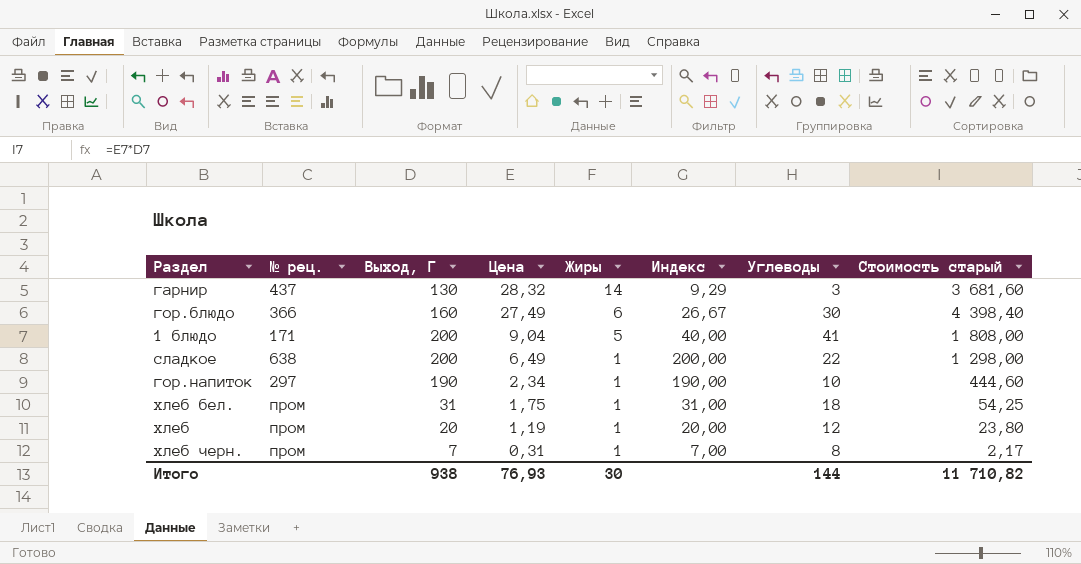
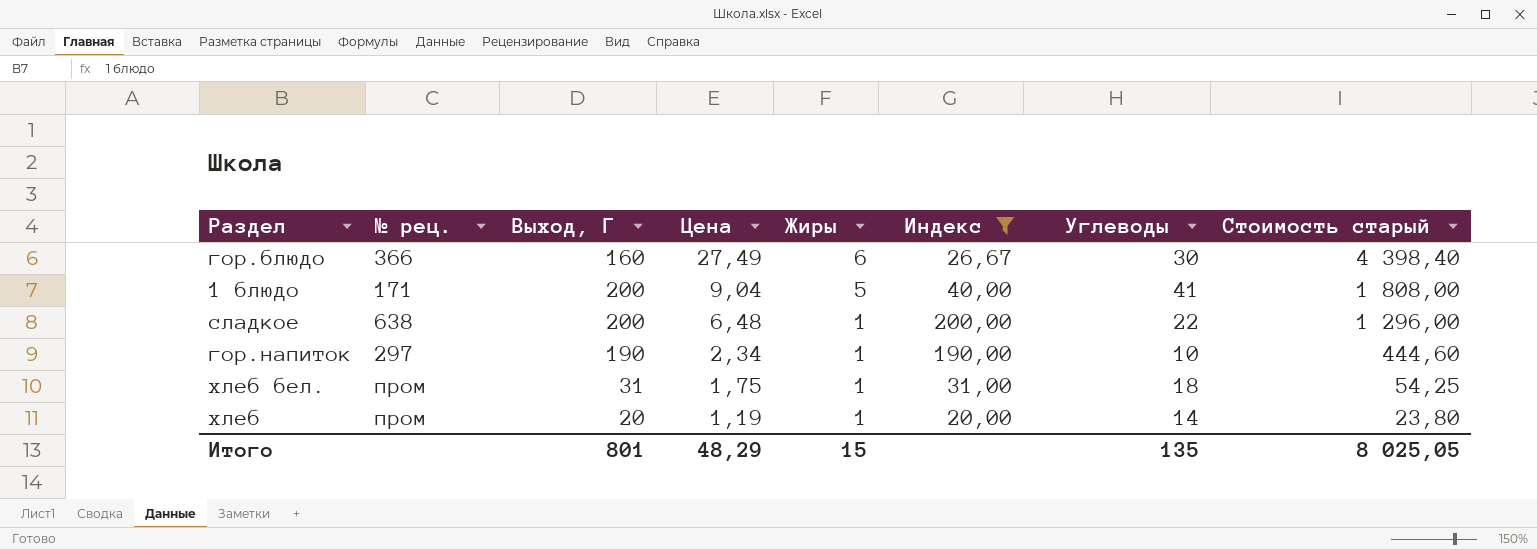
filter: none -> Индекс >= 20,00
сладкое | Цена: 6,49 -> 6,48
сладкое | Стоимость старый: 1 298,00 -> 1 296,00
хлеб | Углеводы: 12 -> 14
Итого | Выход, Г: 938 -> 801
Итого | Цена: 76,93 -> 48,29
Итого | Жиры: 30 -> 15
Итого | Углеводы: 144 -> 135
Итого | Стоимость старый: 11 710,82 -> 8 025,05

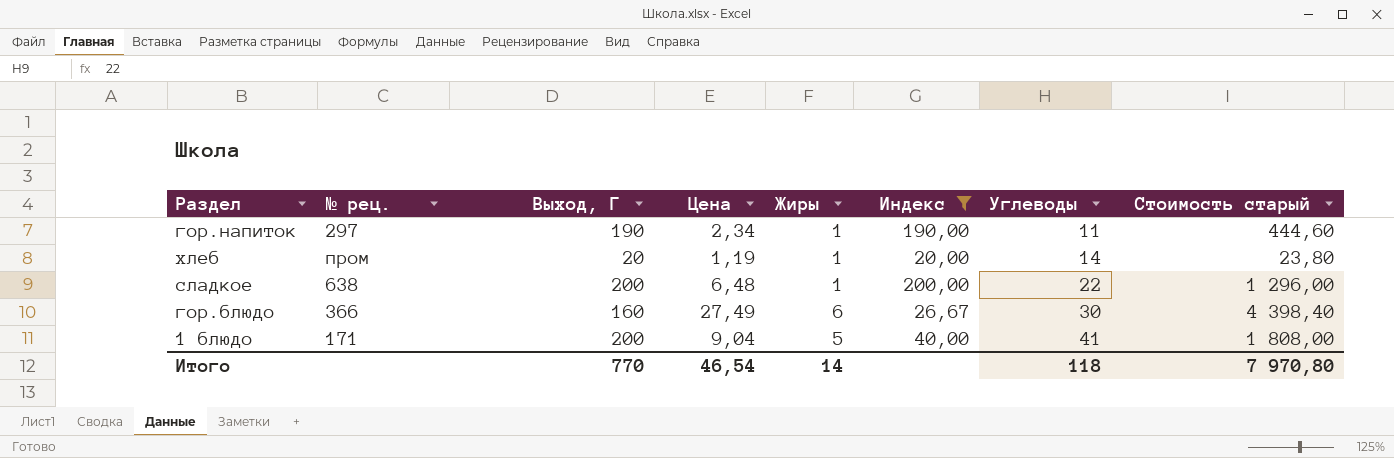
row order: Цена descending -> Углеводы ascending
row хлеб бел.: пром | 31 | 1,75 | 1 | 31,00 | 18 | 54,25 -> none
гор.напиток | Углеводы: 10 -> 11
Итого | Выход, Г: 801 -> 770
Итого | Цена: 48,29 -> 46,54
Итого | Жиры: 15 -> 14
Итого | Углеводы: 135 -> 118
Итого | Стоимость старый: 8 025,05 -> 7 970,80

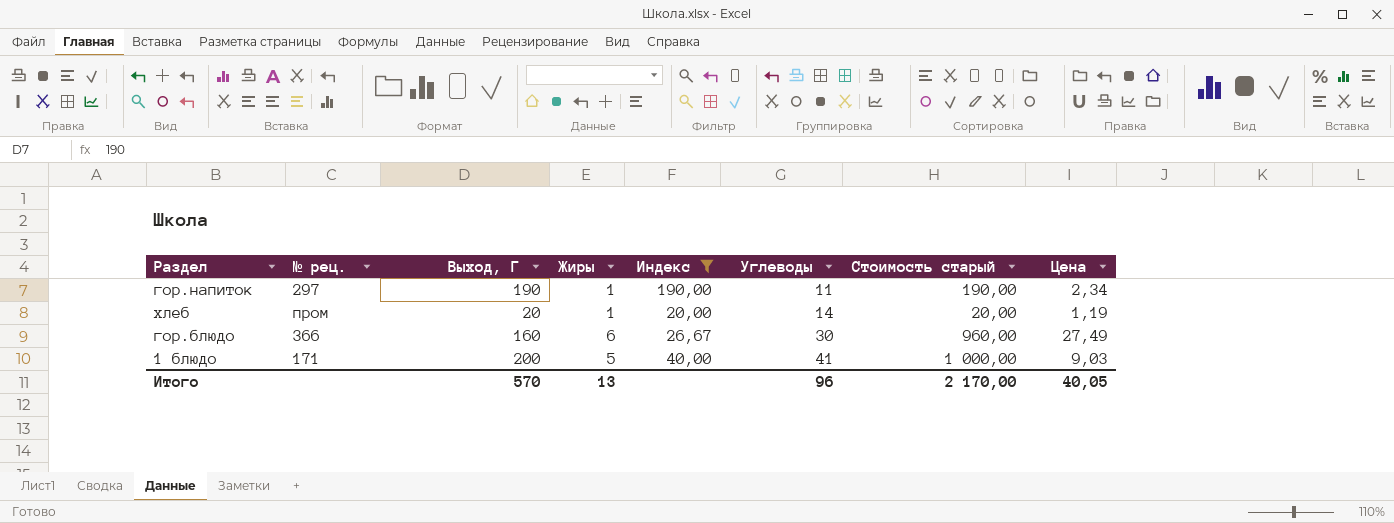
column Стоимость старый | formula: [Выход, Г] * [Цена] -> [Выход, Г] * [Жиры]
column Цена | position: 4 -> 8
row сладкое: 638 | 200 | 6,48 | 1 | 200,00 | 22 | 1 296,00 -> none
1 блюдо | Цена: 9,04 -> 9,03
Итого | Выход, Г: 770 -> 570
Итого | Жиры: 14 -> 13
Итого | Углеводы: 118 -> 96
Итого | Стоимость старый: 7 970,80 -> 2 170,00
Итого | Цена: 46,54 -> 40,05

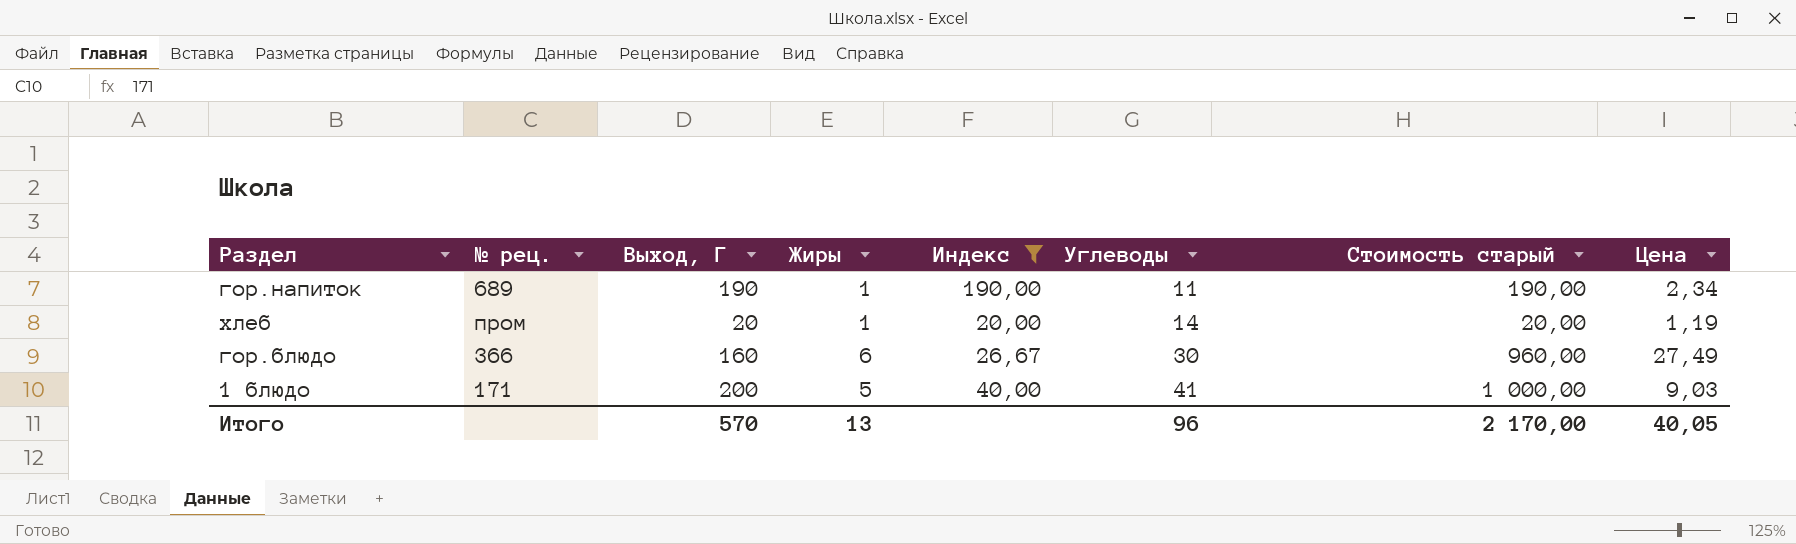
гор.напиток | № рец.: 297 -> 689

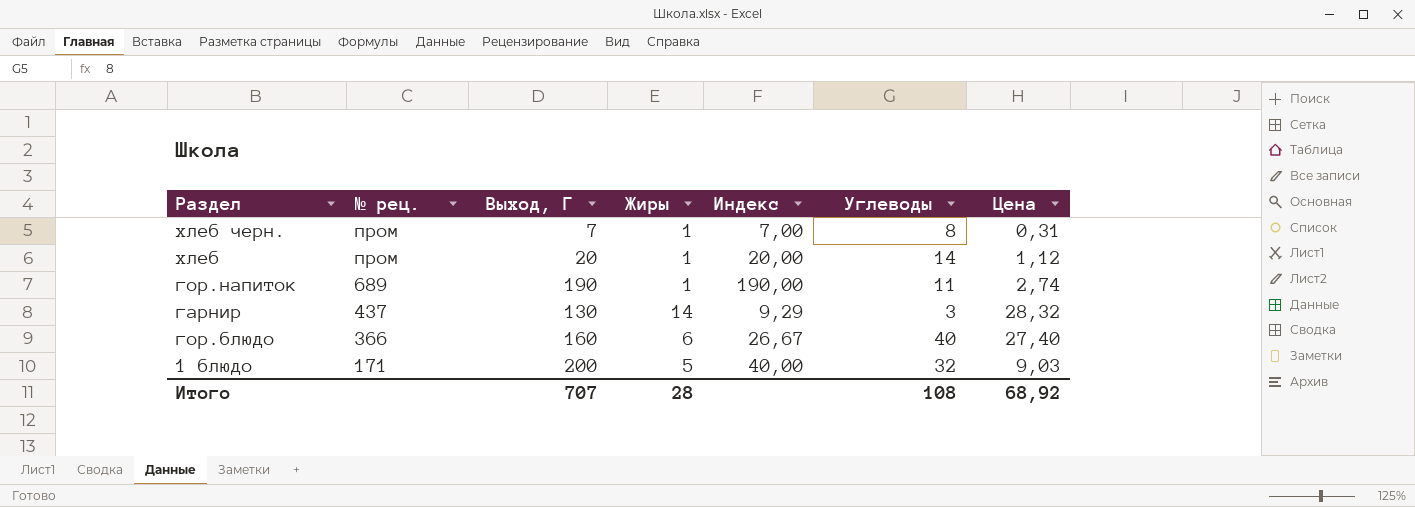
filter: Индекс >= 20,00 -> none
row order: Углеводы ascending -> № рец. descending
column Стоимость старый | formula: [Выход, Г] * [Жиры] -> none
хлеб | Цена: 1,19 -> 1,12
гор.напиток | Цена: 2,34 -> 2,74
гор.блюдо | Углеводы: 30 -> 40
гор.блюдо | Цена: 27,49 -> 27,40
1 блюдо | Углеводы: 41 -> 32
Итого | Выход, Г: 570 -> 707
Итого | Жиры: 13 -> 28
Итого | Углеводы: 96 -> 108
Итого | Цена: 40,05 -> 68,92

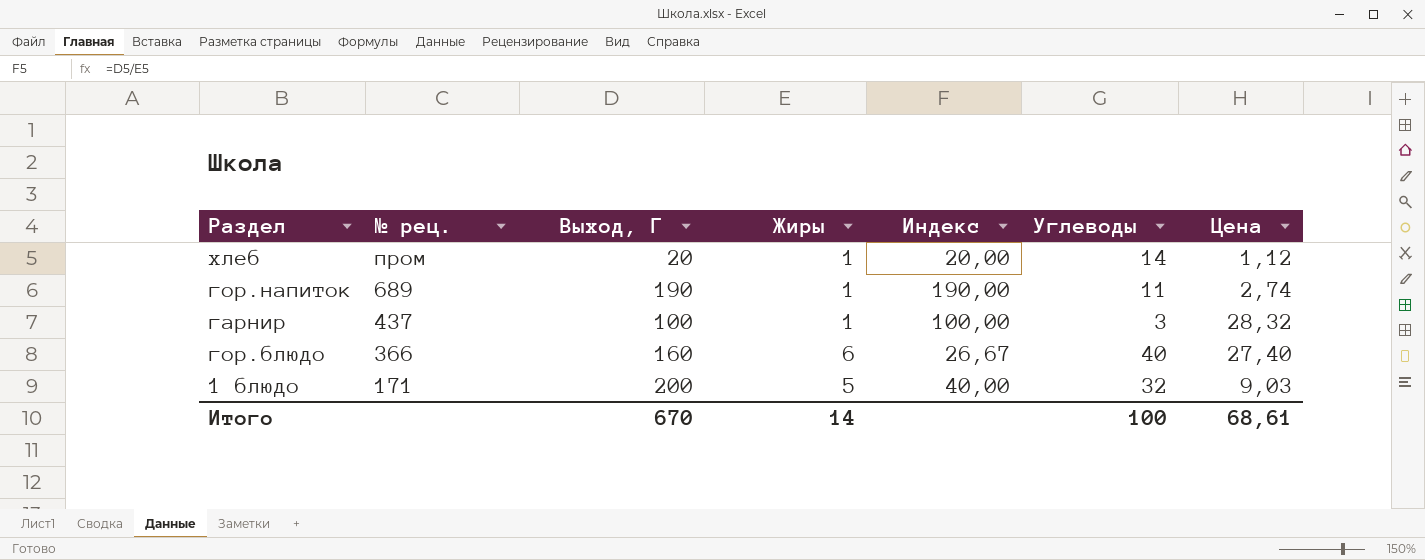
row хлеб черн.: пром | 7 | 1 | 7,00 | 8 | 0,31 -> none
гарнир | Выход, Г: 130 -> 100
гарнир | Жиры: 14 -> 1
гарнир | Индекс: 9,29 -> 100,00
Итого | Выход, Г: 707 -> 670
Итого | Жиры: 28 -> 14
Итого | Углеводы: 108 -> 100
Итого | Цена: 68,92 -> 68,61

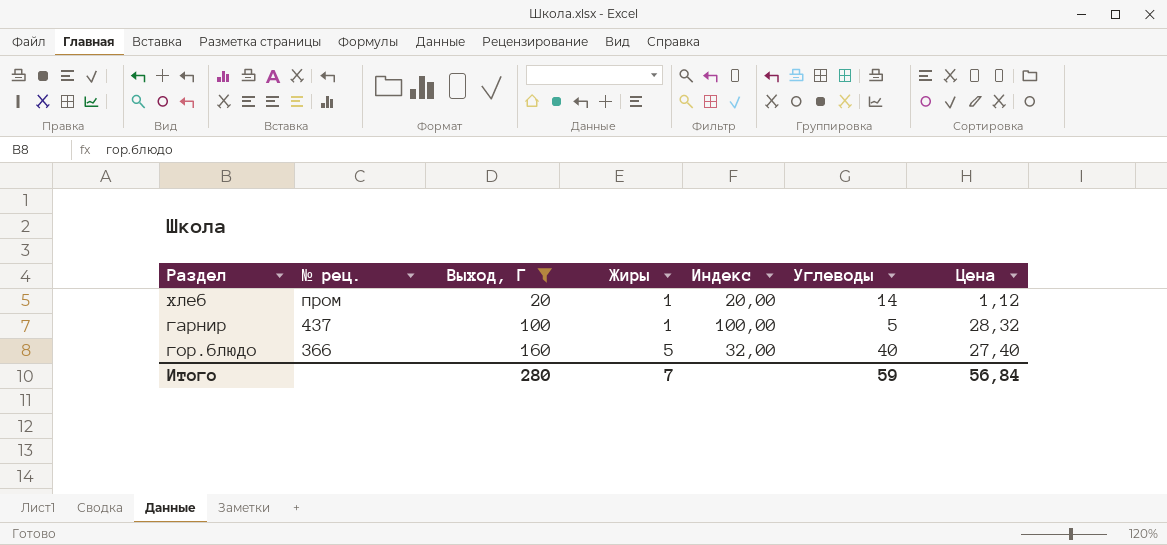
filter: none -> Выход, Г <= 160
гарнир | Углеводы: 3 -> 5
гор.блюдо | Жиры: 6 -> 5
гор.блюдо | Индекс: 26,67 -> 32,00
Итого | Выход, Г: 670 -> 280
Итого | Жиры: 14 -> 7
Итого | Углеводы: 100 -> 59
Итого | Цена: 68,61 -> 56,84

